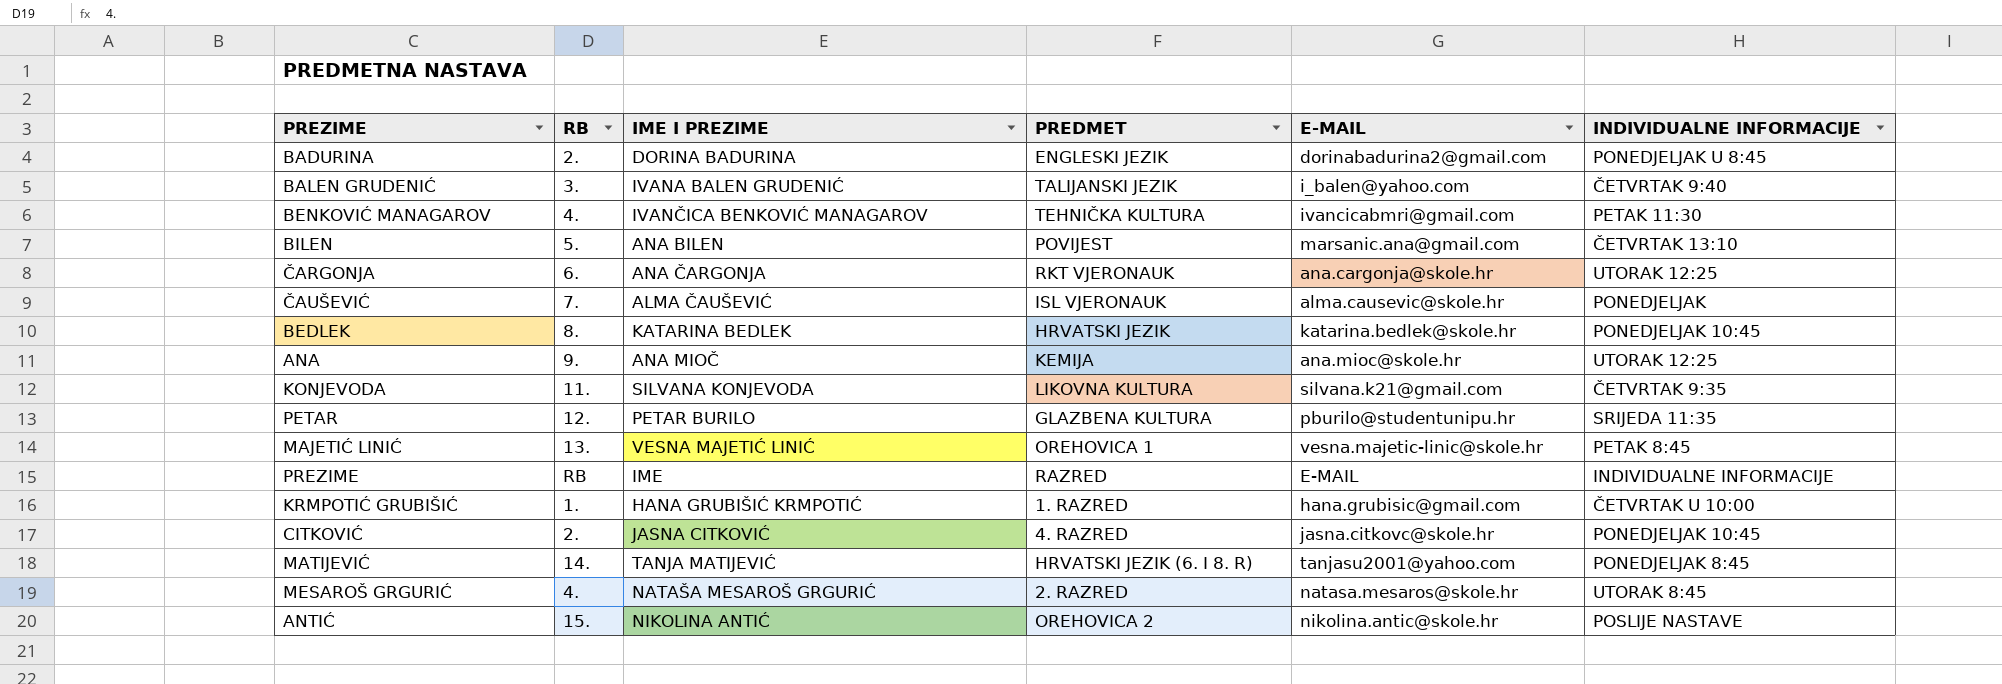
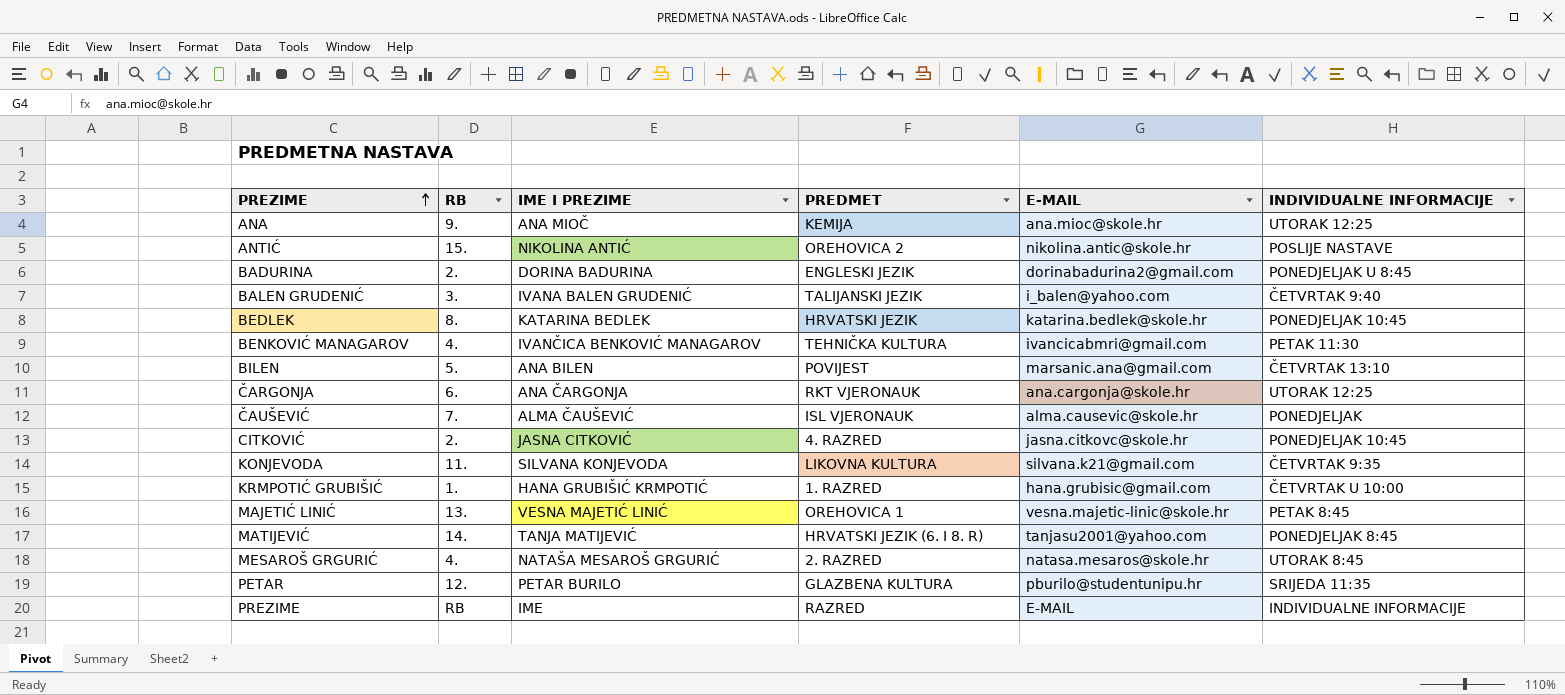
row order: none -> PREZIME ascending

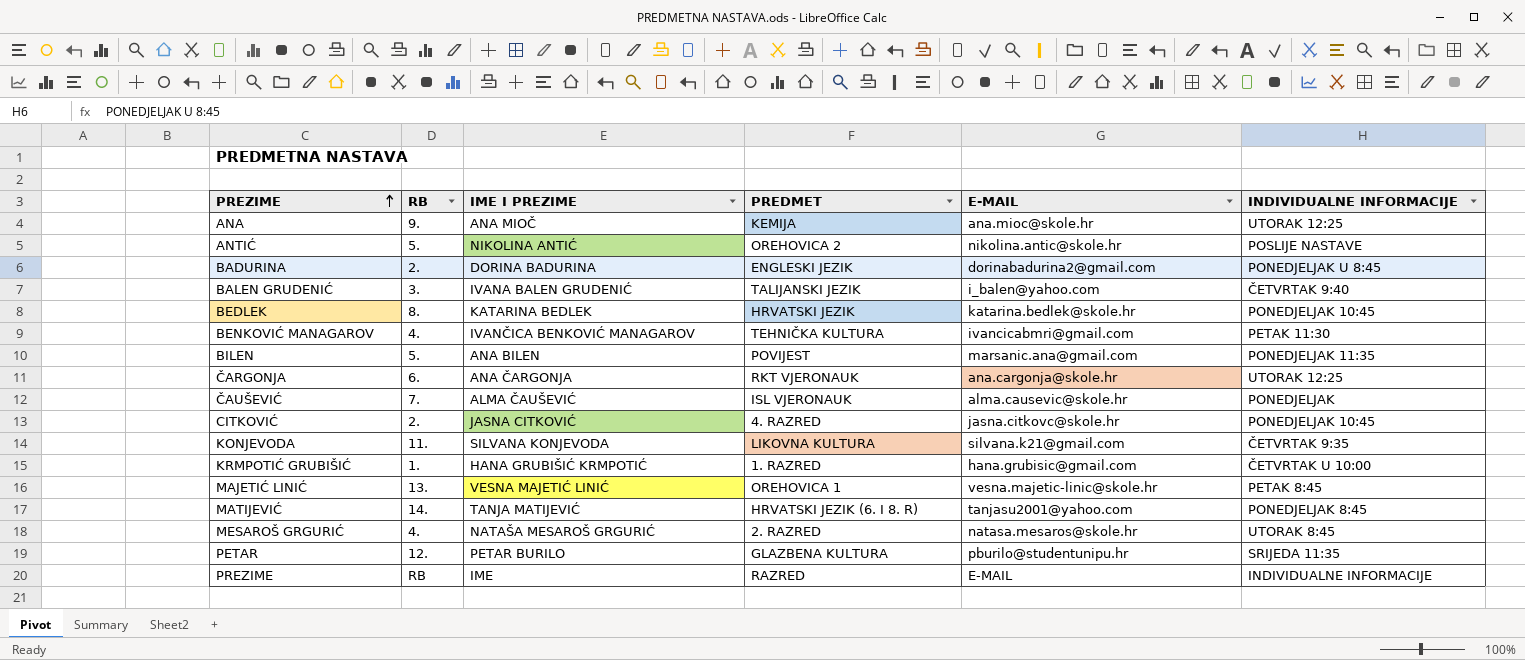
ANTIĆ | RB: 15. -> 5.
BILEN | INDIVIDUALNE INFORMACIJE: ČETVRTAK 13:10 -> PONEDJELJAK 11:35

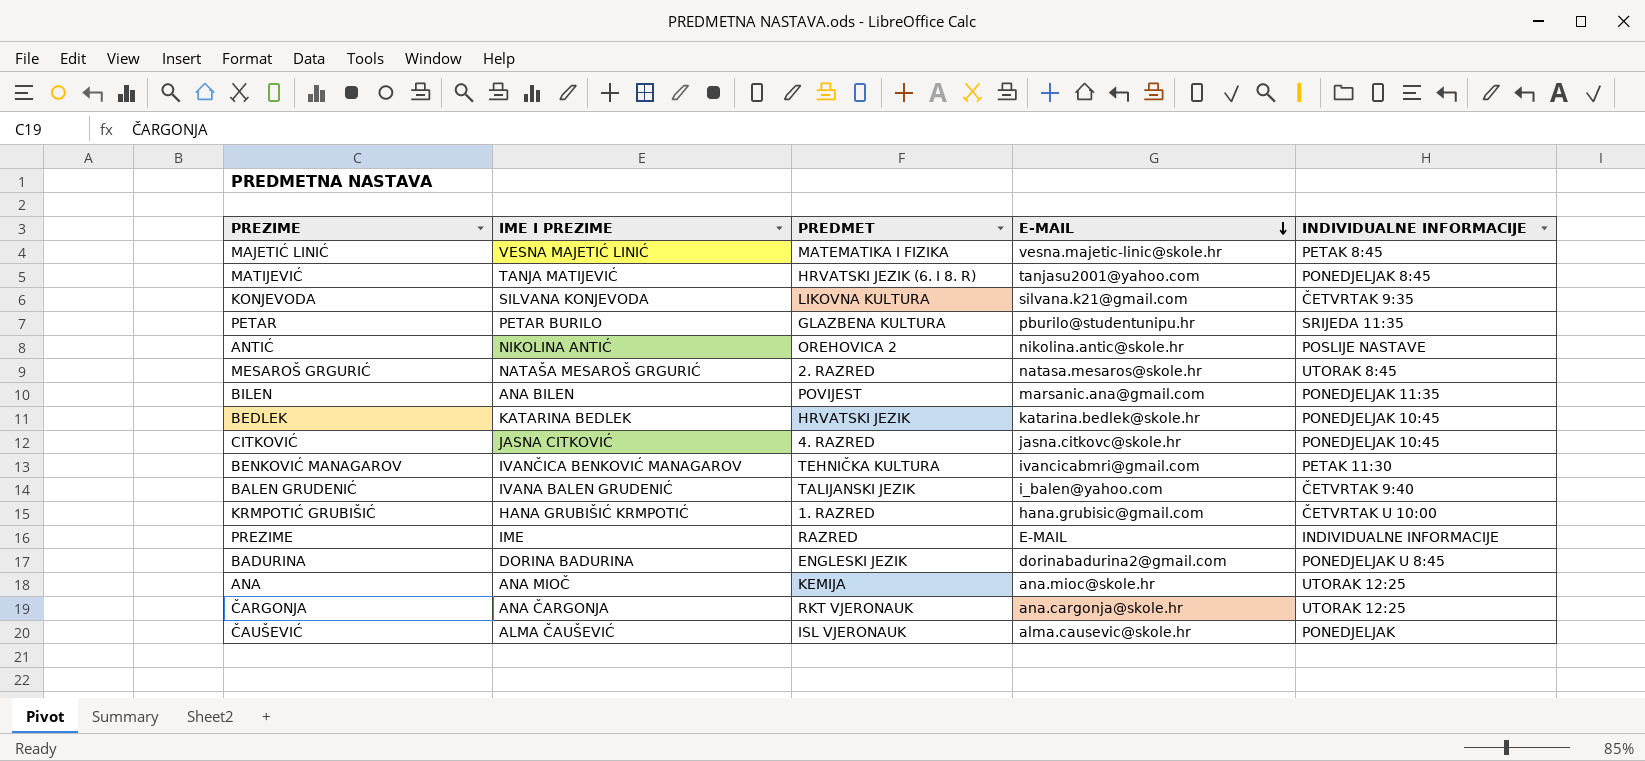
row order: PREZIME ascending -> E-MAIL descending
column RB | position: 2 -> none
MAJETIĆ LINIĆ | PREDMET: OREHOVICA 1 -> MATEMATIKA I FIZIKA

